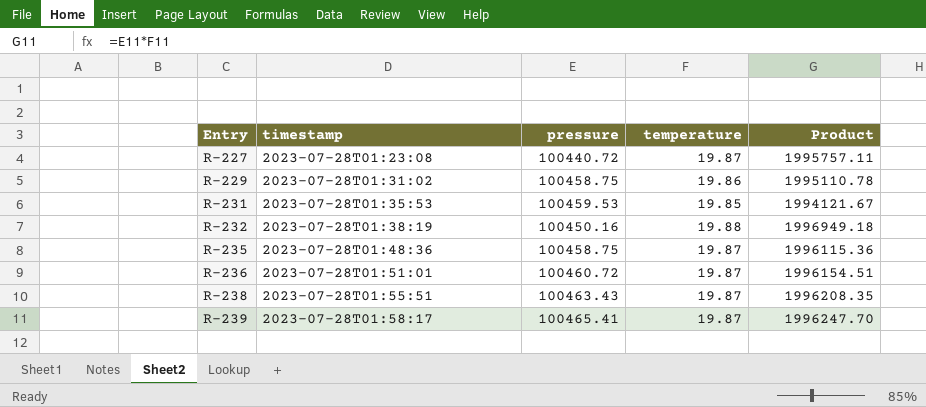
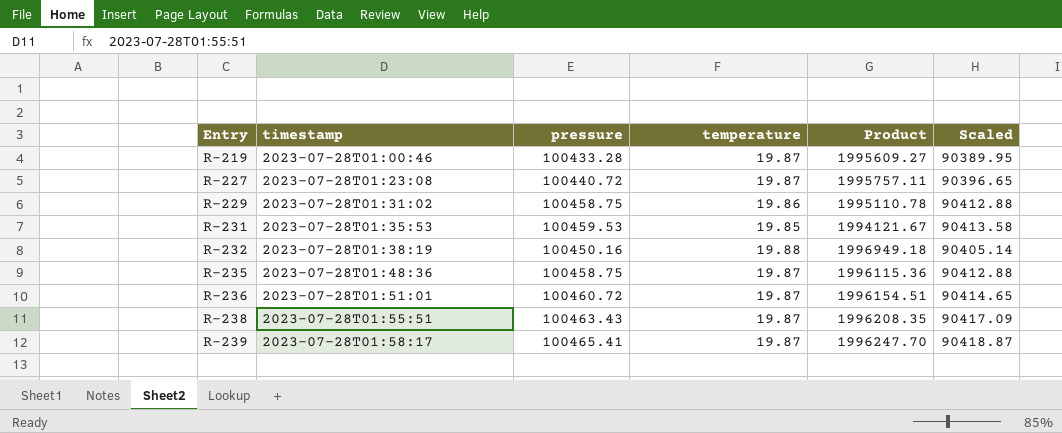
column Scaled | formula: none -> [pressure] * 0.9
row R-219: none -> 2023-07-28T01:00:46 | 100433.28 | 19.87 | 1995609.27 | 90389.95

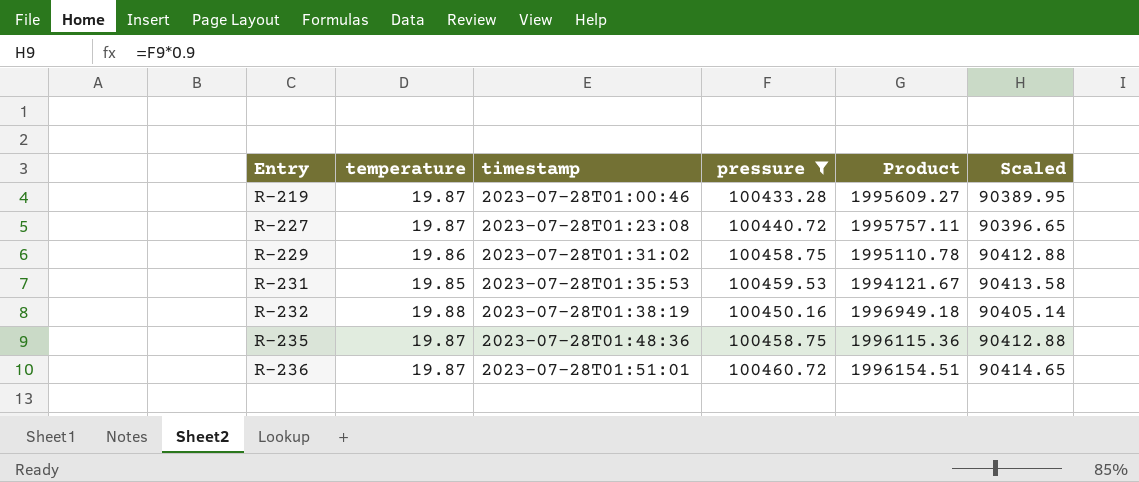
filter: none -> pressure <= 100460.72
column temperature | position: 4 -> 2

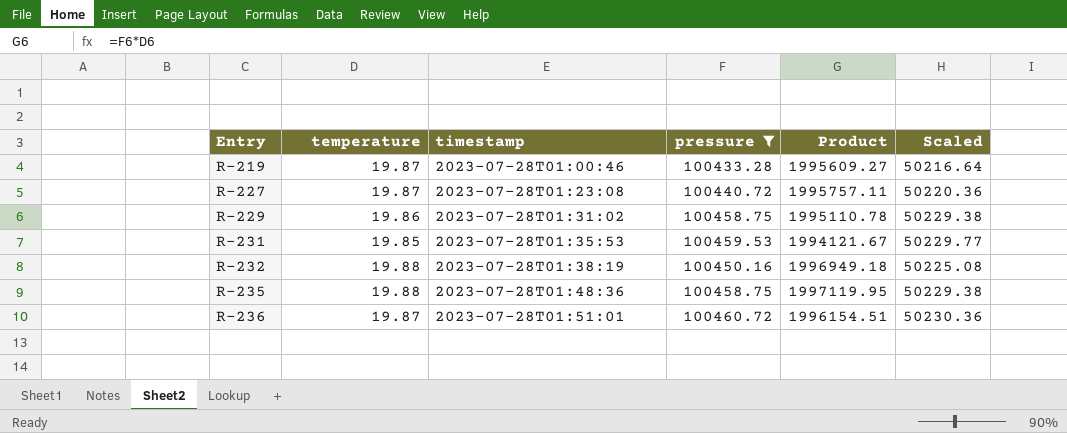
column Scaled | formula: [pressure] * 0.9 -> [pressure] * 0.5
R-235 | temperature: 19.87 -> 19.88
R-235 | Product: 1996115.36 -> 1997119.95

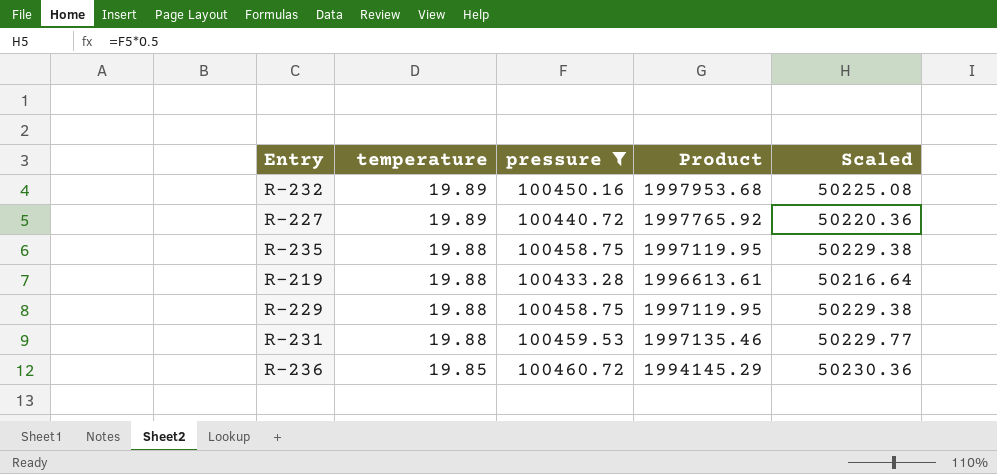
row order: Entry ascending -> temperature descending
column timestamp | position: 3 -> none
R-232 | temperature: 19.88 -> 19.89
R-232 | Product: 1996949.18 -> 1997953.68
R-227 | temperature: 19.87 -> 19.89
R-227 | Product: 1995757.11 -> 1997765.92
R-219 | temperature: 19.87 -> 19.88
R-219 | Product: 1995609.27 -> 1996613.61
R-229 | temperature: 19.86 -> 19.88
R-229 | Product: 1995110.78 -> 1997119.95
R-231 | temperature: 19.85 -> 19.88
R-231 | Product: 1994121.67 -> 1997135.46
R-236 | temperature: 19.87 -> 19.85
R-236 | Product: 1996154.51 -> 1994145.29

